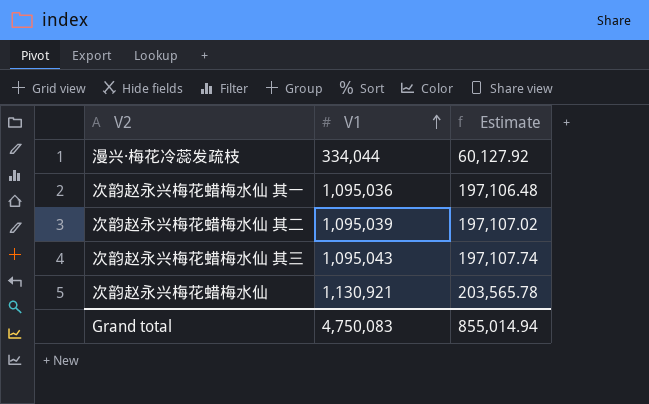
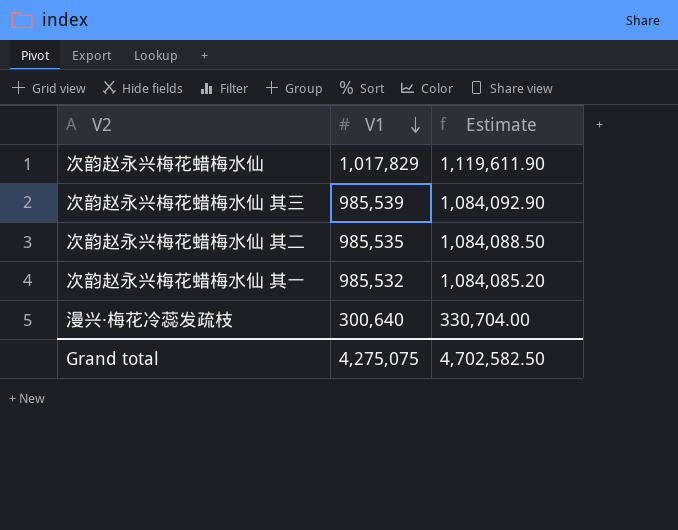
row order: V1 ascending -> V1 descending
column Estimate | formula: [V1] * 0.18 -> [V1] * 1.1
次韵赵永兴梅花蜡梅水仙 | V1: 1,130,921 -> 1,017,829
次韵赵永兴梅花蜡梅水仙 其三 | V1: 1,095,043 -> 985,539
次韵赵永兴梅花蜡梅水仙 其二 | V1: 1,095,039 -> 985,535
次韵赵永兴梅花蜡梅水仙 其一 | V1: 1,095,036 -> 985,532
漫兴·梅花冷蕊发疏枝 | V1: 334,044 -> 300,640
Grand total | V1: 4,750,083 -> 4,275,075
Grand total | Estimate: 855,014.94 -> 4,702,582.50

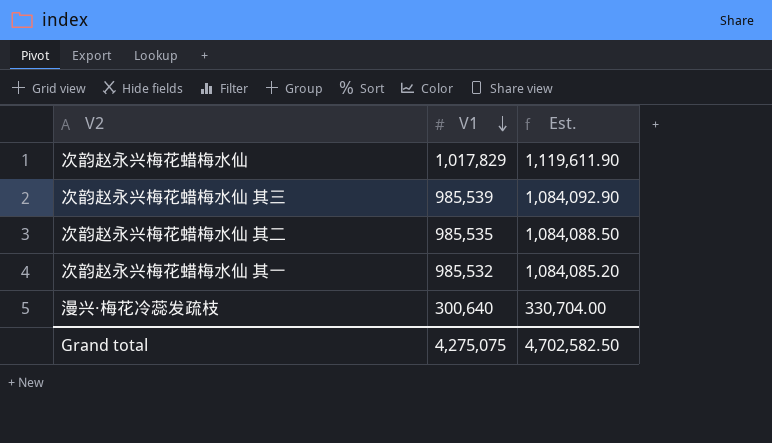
column name: Estimate -> Est.

